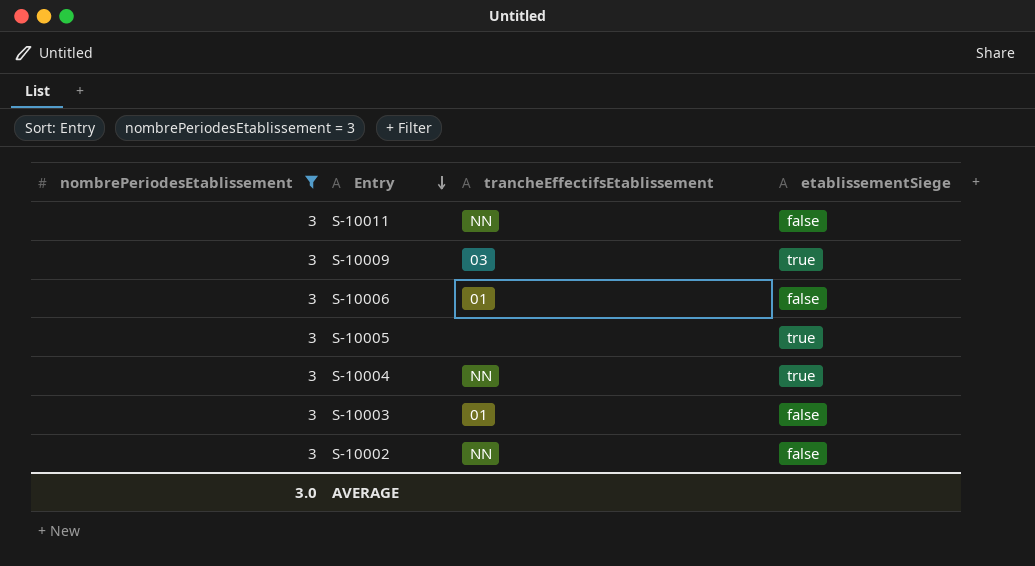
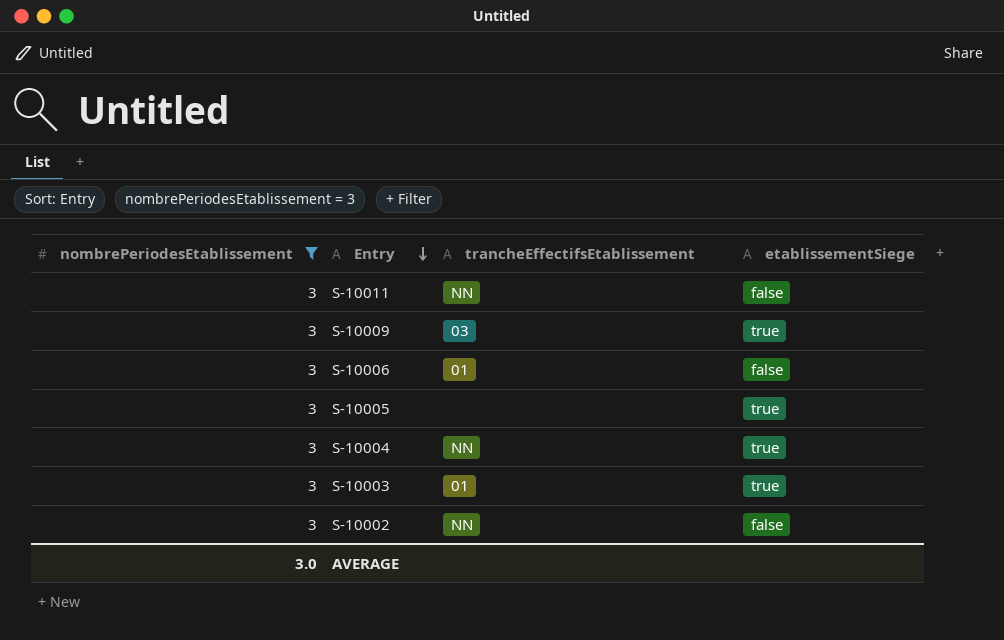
S-10003 | etablissementSiege: false -> true

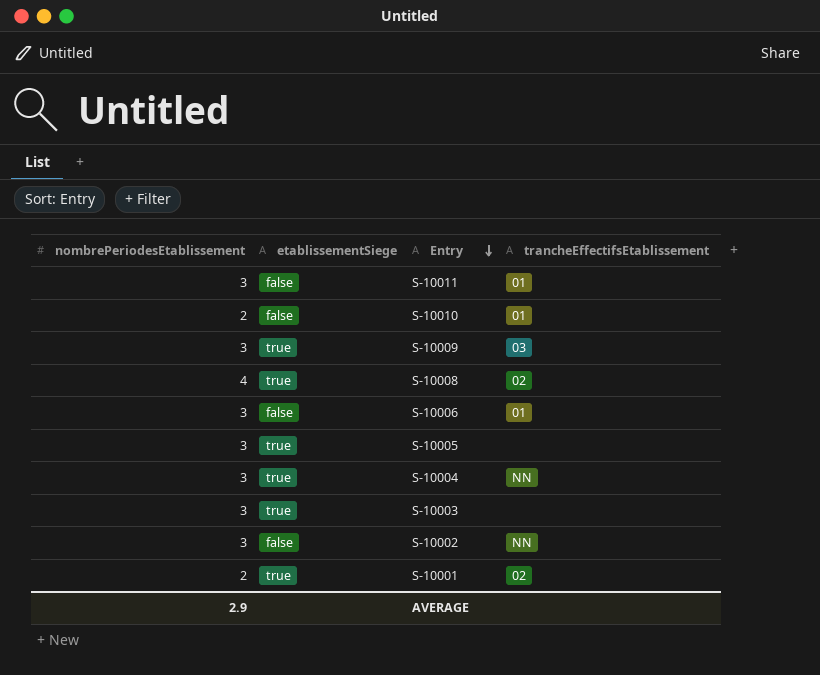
filter: nombrePeriodesEtablissement = 3 -> none
column etablissementSiege | position: 4 -> 2
S-10011 | trancheEffectifsEtablissement: NN -> 01
S-10003 | trancheEffectifsEtablissement: 01 -> none
AVERAGE | nombrePeriodesEtablissement: 3.0 -> 2.9

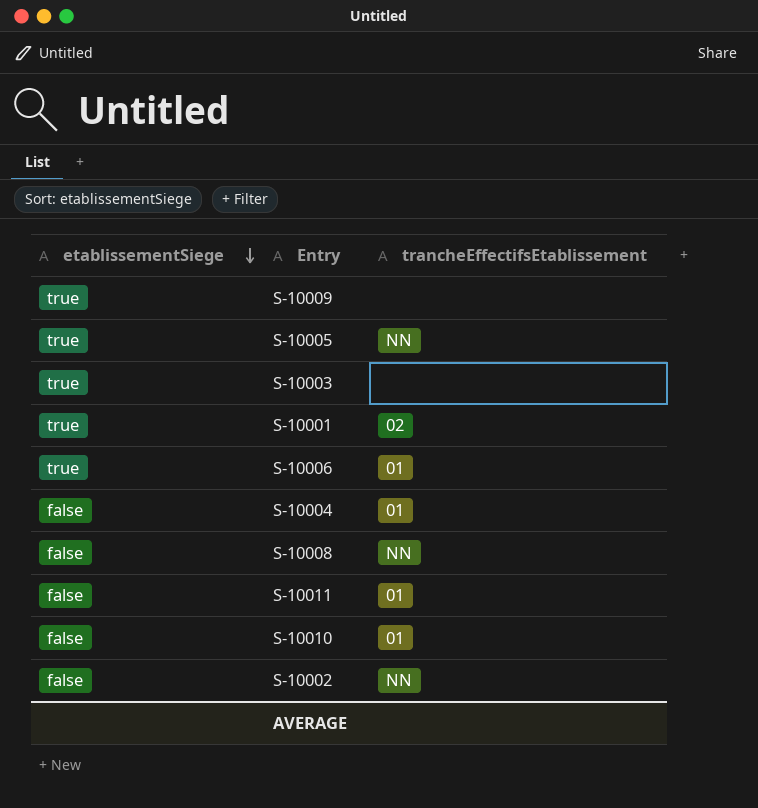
row order: Entry descending -> etablissementSiege descending
column nombrePeriodesEtablissement | position: 1 -> none
S-10009 | trancheEffectifsEtablissement: 03 -> none
S-10005 | trancheEffectifsEtablissement: none -> NN
S-10006 | etablissementSiege: false -> true
S-10004 | etablissementSiege: true -> false
S-10004 | trancheEffectifsEtablissement: NN -> 01
S-10008 | etablissementSiege: true -> false
S-10008 | trancheEffectifsEtablissement: 02 -> NN

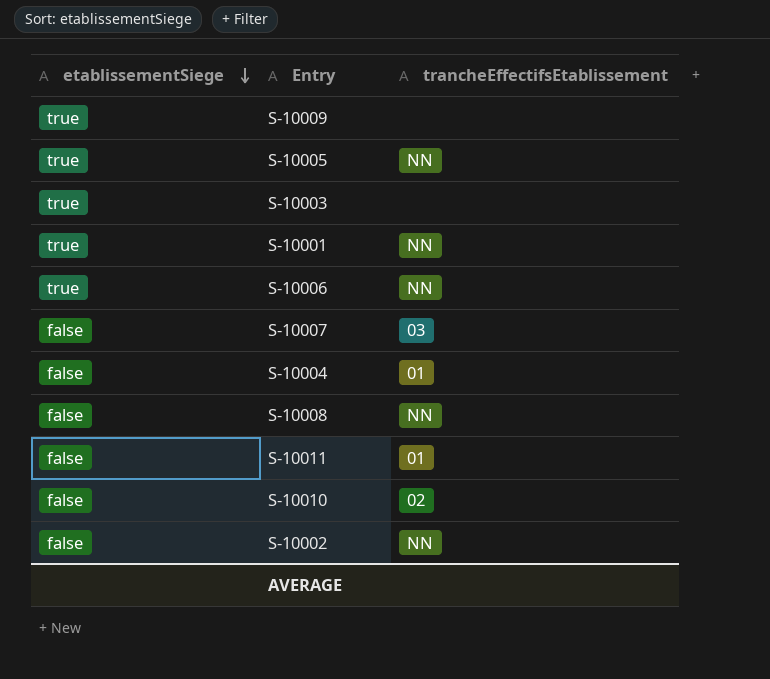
S-10001 | trancheEffectifsEtablissement: 02 -> NN
S-10006 | trancheEffectifsEtablissement: 01 -> NN
row S-10007: none -> false | 03
S-10010 | trancheEffectifsEtablissement: 01 -> 02

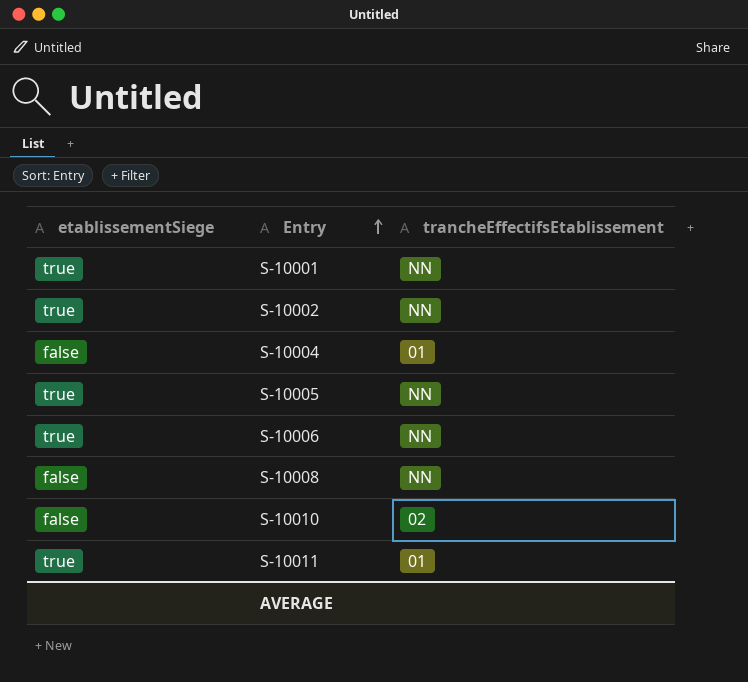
row order: etablissementSiege descending -> Entry ascending
row S-10009: true | none -> none
row S-10003: true | none -> none
row S-10007: false | 03 -> none
S-10002 | etablissementSiege: false -> true
S-10011 | etablissementSiege: false -> true

